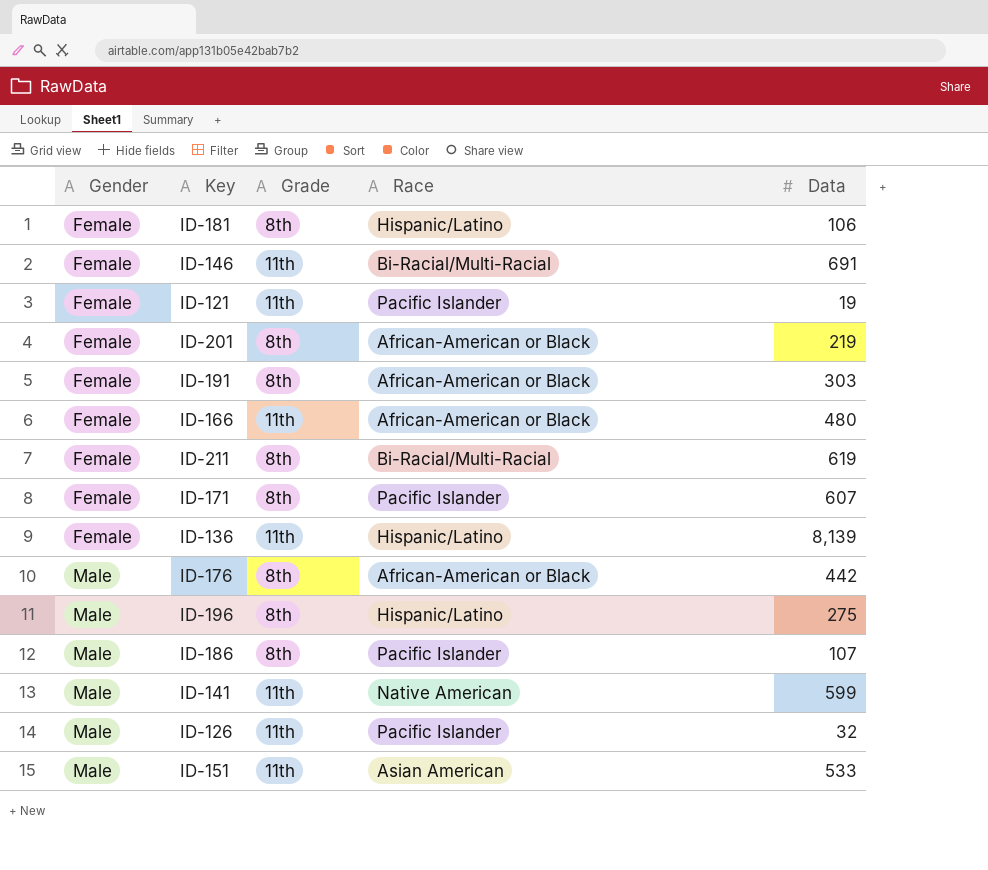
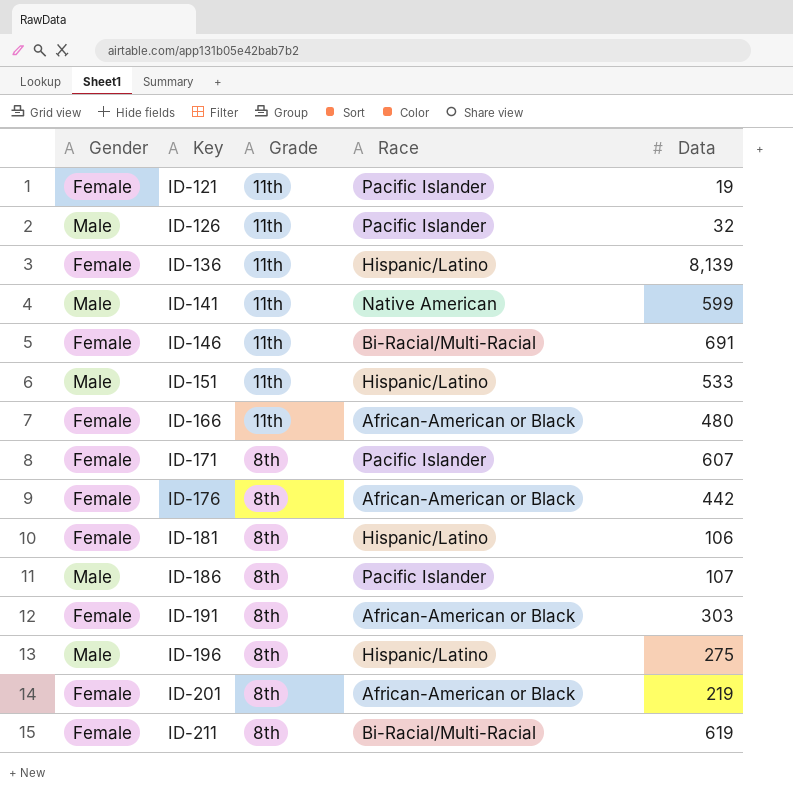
row order: Gender ascending -> Key ascending
ID-151 | Race: Asian American -> Hispanic/Latino
ID-176 | Gender: Male -> Female

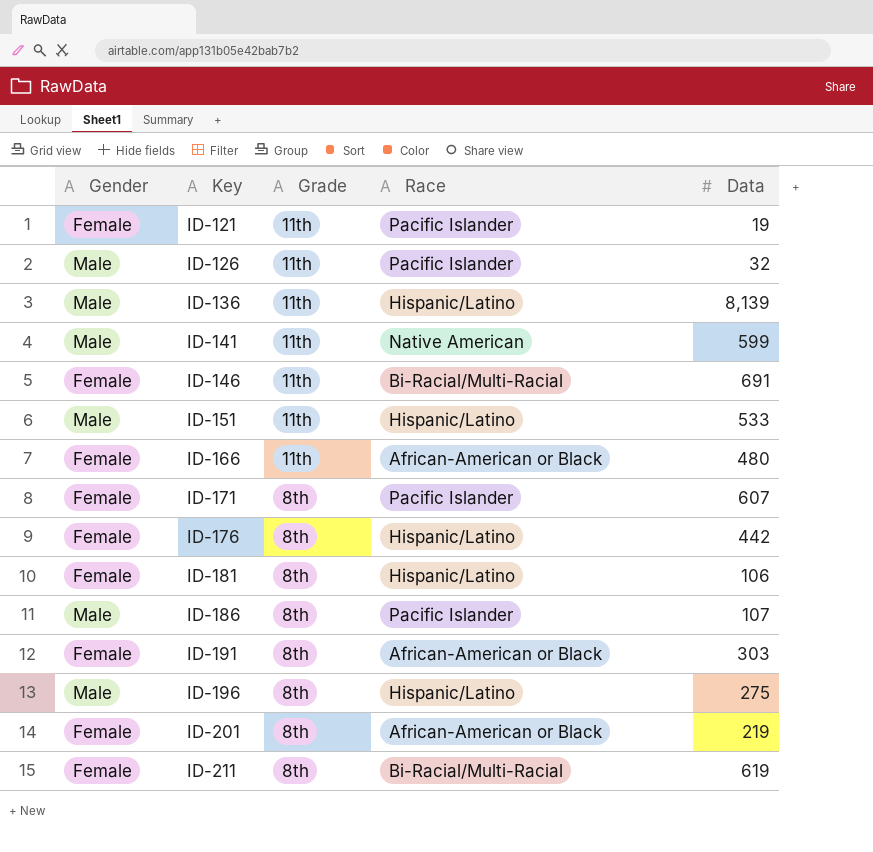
ID-136 | Gender: Female -> Male
ID-176 | Race: African-American or Black -> Hispanic/Latino

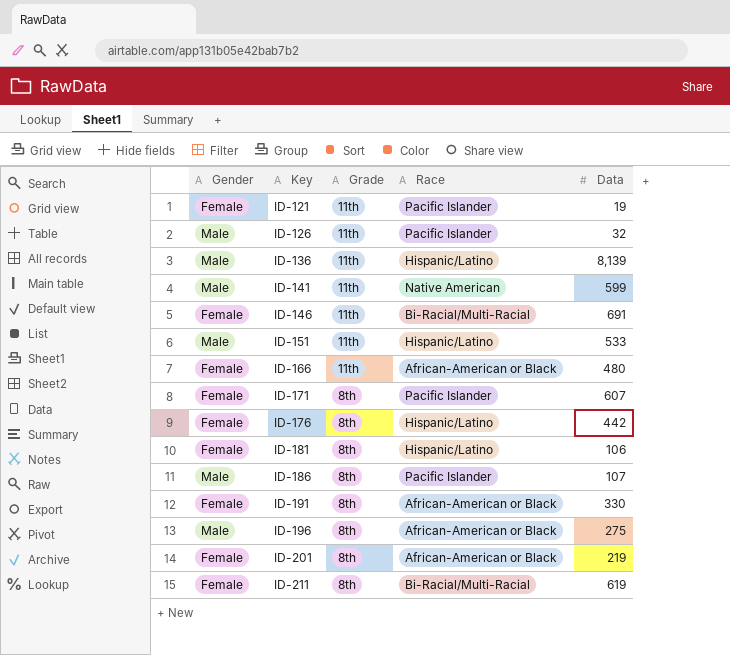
ID-191 | Data: 303 -> 330
ID-196 | Race: Hispanic/Latino -> African-American or Black

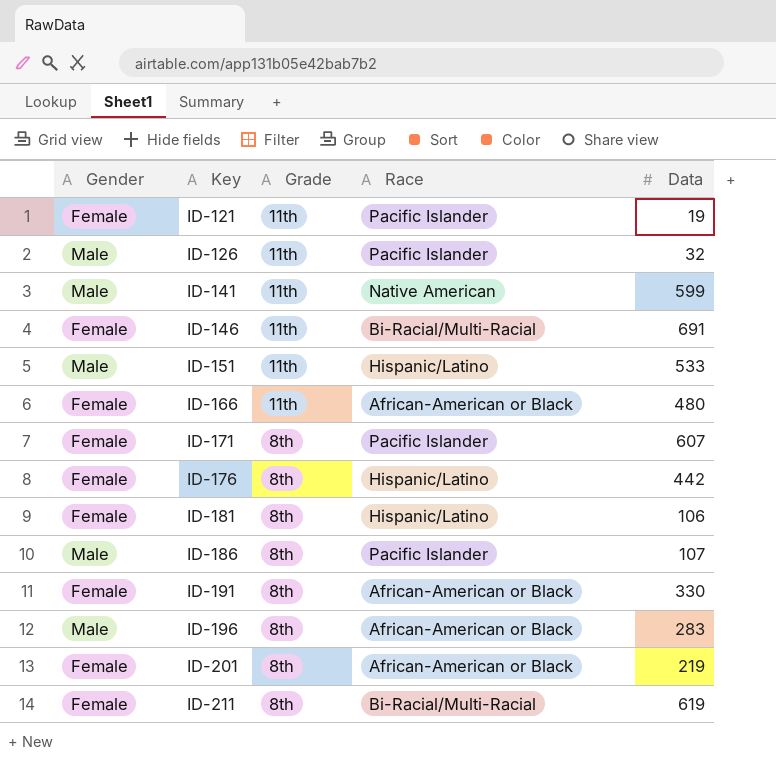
row ID-136: Male | 11th | Hispanic/Latino | 8,139 -> none
ID-196 | Data: 275 -> 283

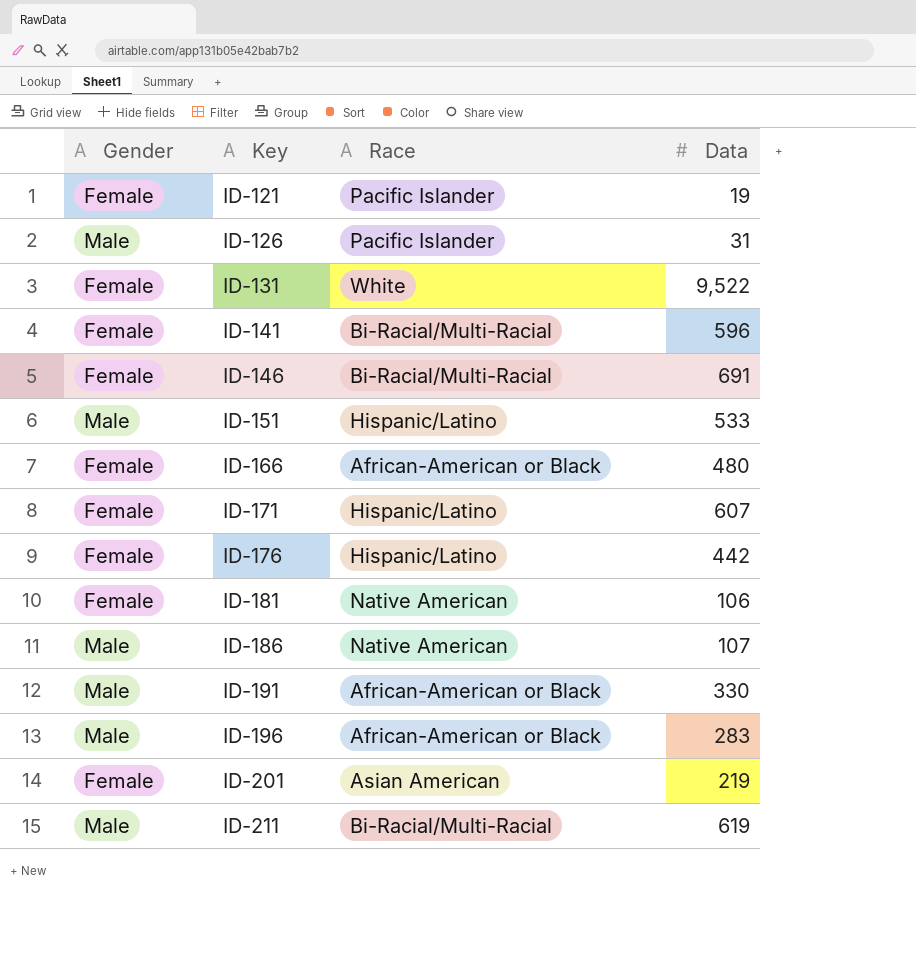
column Grade | position: 3 -> none
ID-126 | Data: 32 -> 31
row ID-131: none -> Female | White | 9,522
ID-141 | Gender: Male -> Female
ID-141 | Race: Native American -> Bi-Racial/Multi-Racial
ID-141 | Data: 599 -> 596
ID-171 | Race: Pacific Islander -> Hispanic/Latino
ID-181 | Race: Hispanic/Latino -> Native American
ID-186 | Race: Pacific Islander -> Native American
ID-191 | Gender: Female -> Male
ID-201 | Race: African-American or Black -> Asian American
ID-211 | Gender: Female -> Male

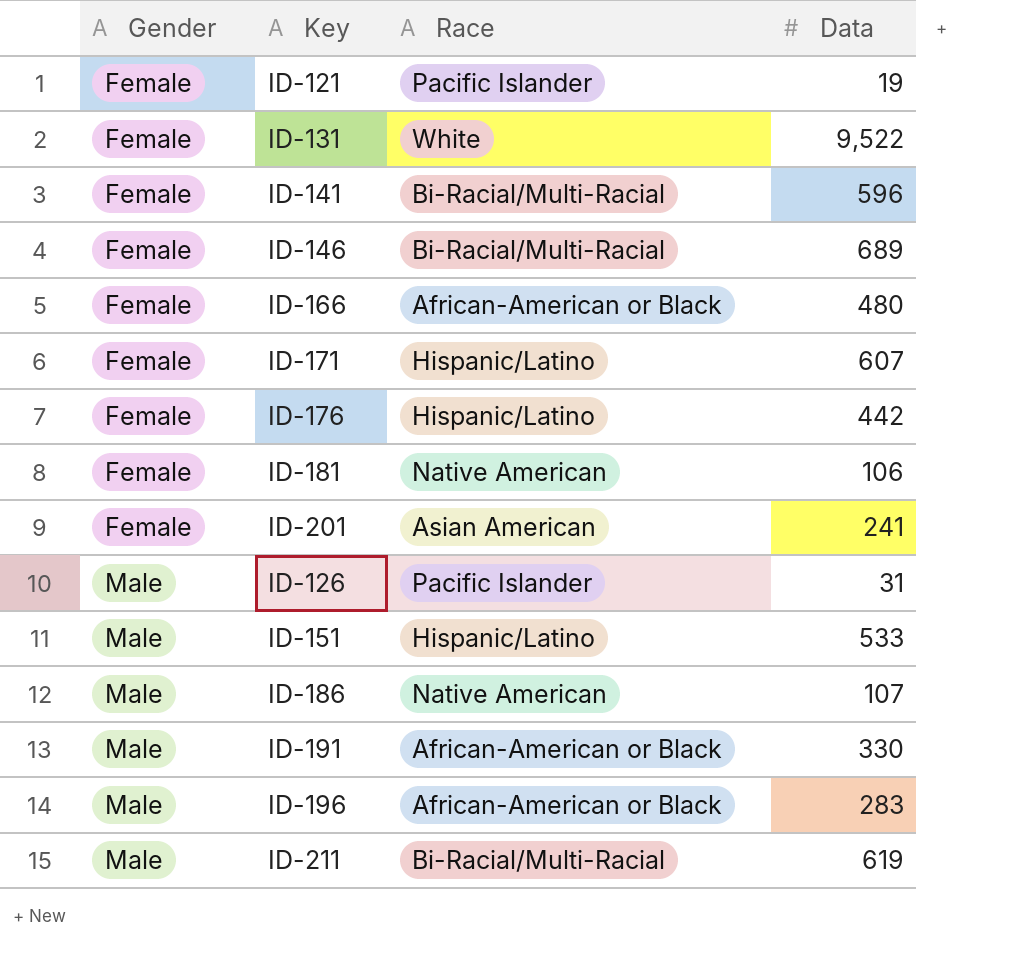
row order: Key ascending -> Gender ascending
ID-146 | Data: 691 -> 689
ID-201 | Data: 219 -> 241

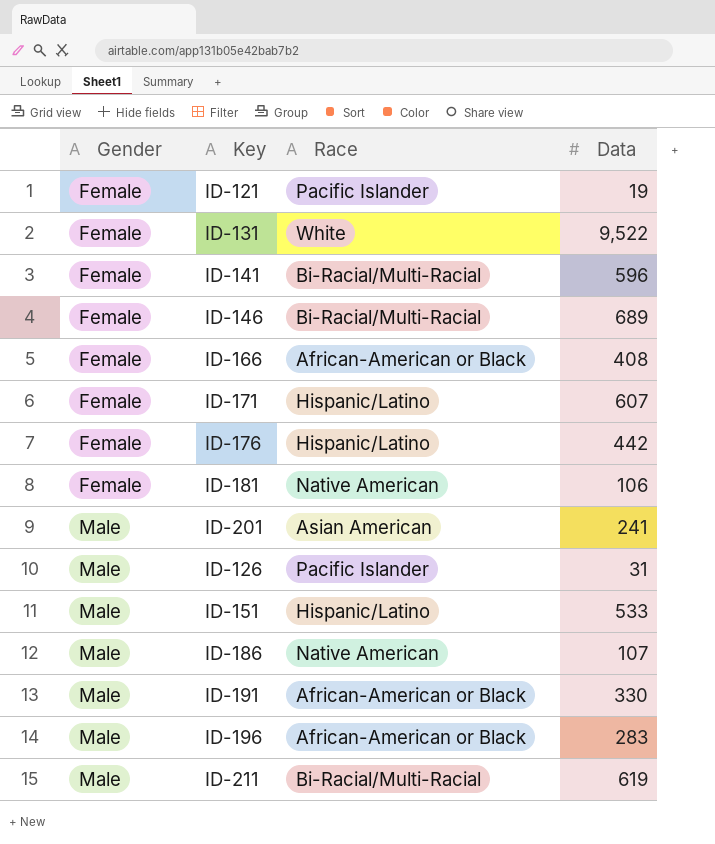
ID-166 | Data: 480 -> 408
ID-201 | Gender: Female -> Male

